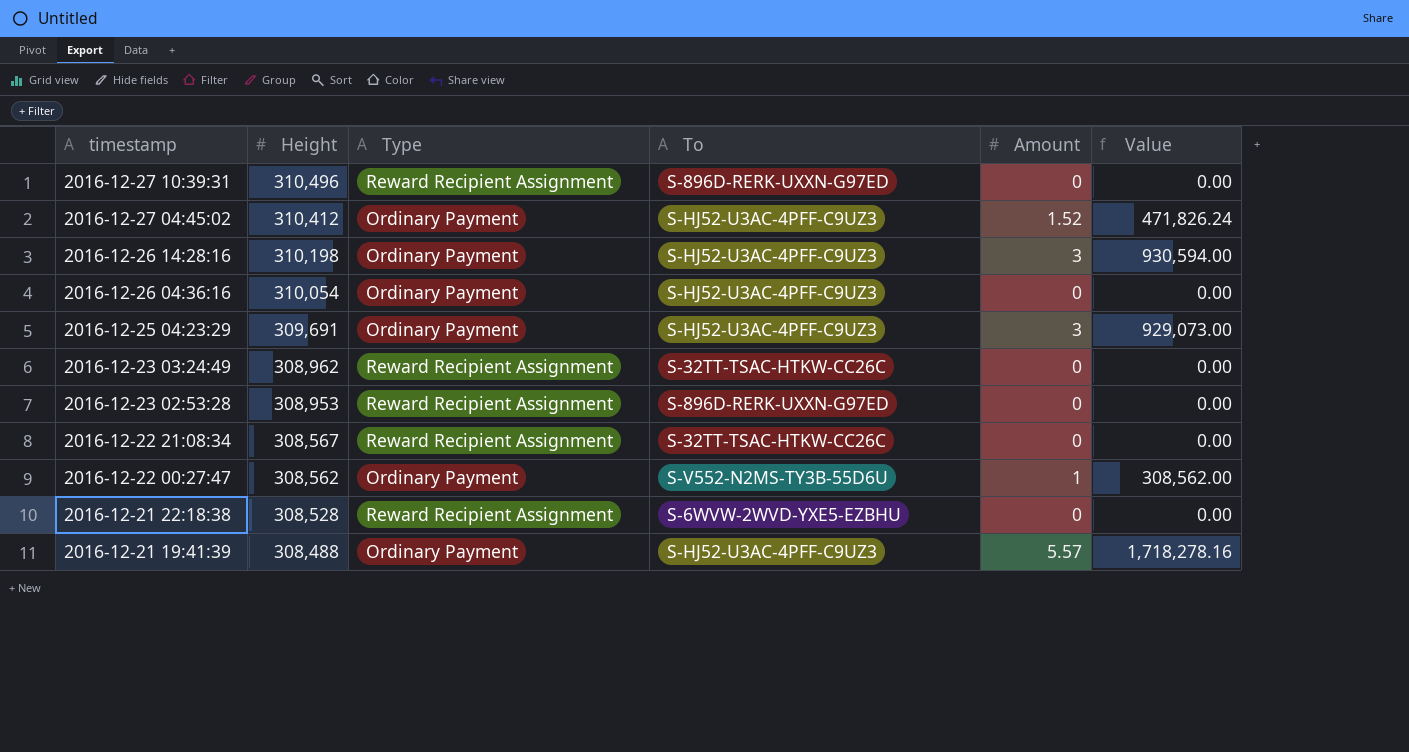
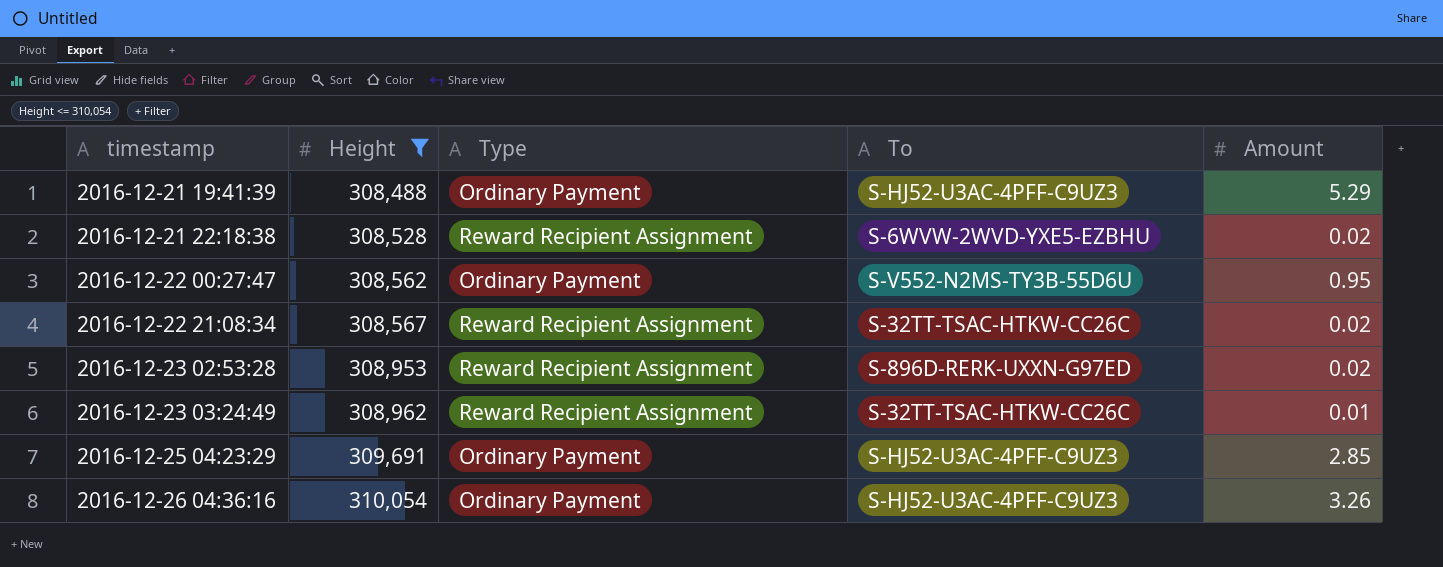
filter: none -> Height <= 310,054
row order: timestamp descending -> timestamp ascending
column Value | formula: [Height] * [Amount] -> none
2016-12-21 19:41:39 | Amount: 5.57 -> 5.29
2016-12-21 22:18:38 | Amount: 0 -> 0.02
2016-12-22 00:27:47 | Amount: 1 -> 0.95
2016-12-22 21:08:34 | Amount: 0 -> 0.02
2016-12-23 02:53:28 | Amount: 0 -> 0.02
2016-12-23 03:24:49 | Amount: 0 -> 0.01
2016-12-25 04:23:29 | Amount: 3 -> 2.85
2016-12-26 04:36:16 | Amount: 0 -> 3.26

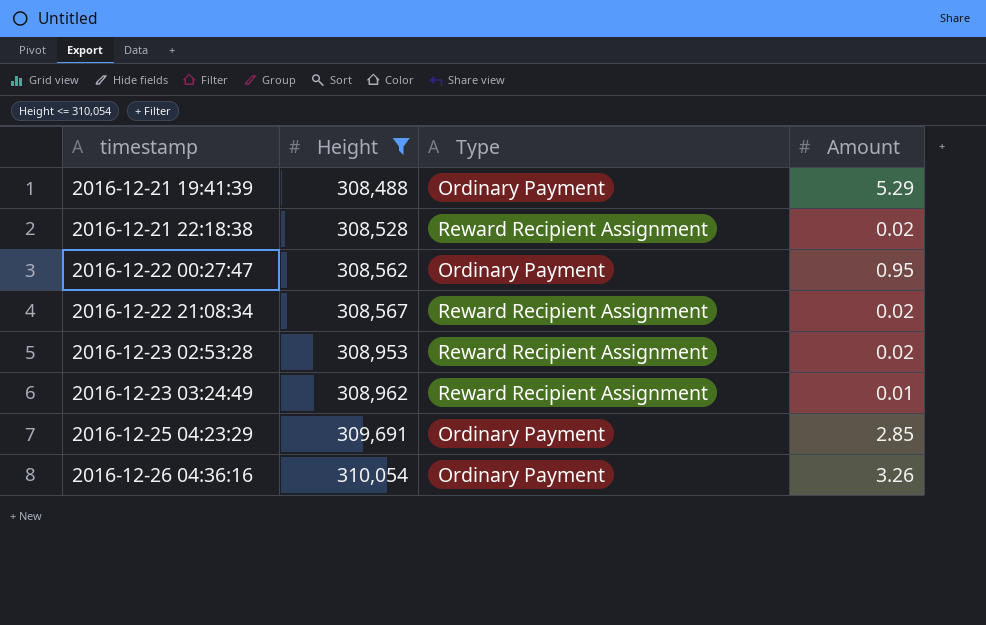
column To | position: 4 -> none

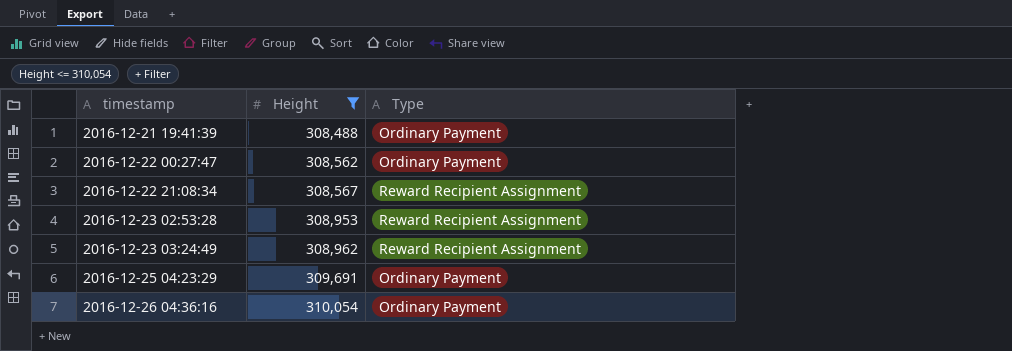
column Amount | position: 4 -> none
row 2016-12-21 22:18:38: 308,528 | Reward Recipient Assignment | 0.02 -> none

